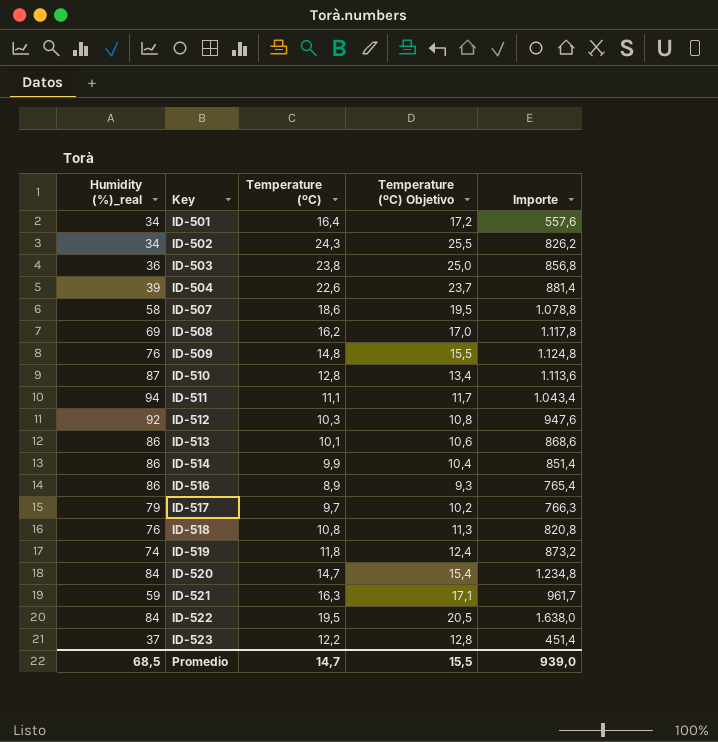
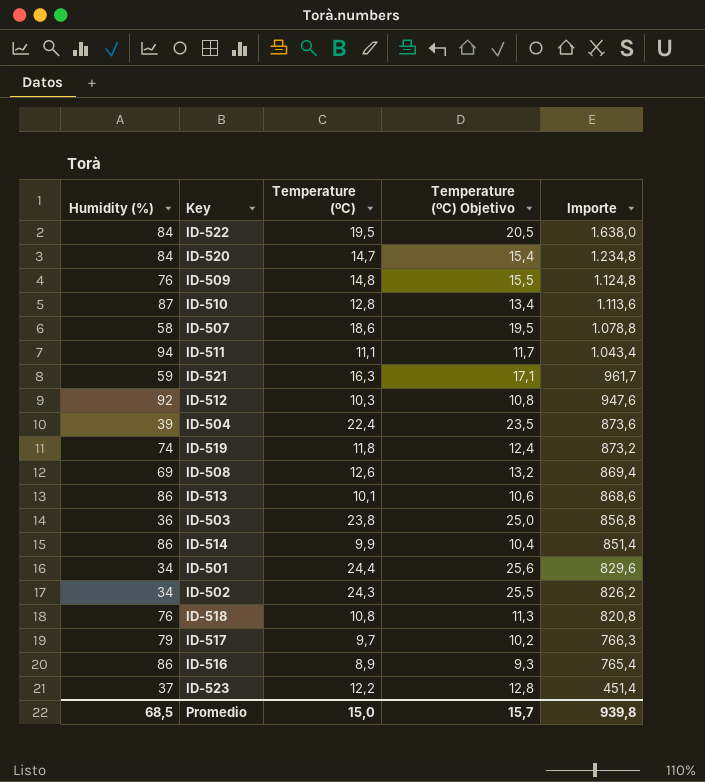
row order: Key ascending -> Importe descending
column name: Humidity (%)_real -> Humidity (%)
ID-504 | Temperature (ºC): 22,6 -> 22,4
ID-504 | Temperature (ºC) Objetivo: 23,7 -> 23,5
ID-504 | Importe: 881,4 -> 873,6
ID-508 | Temperature (ºC): 16,2 -> 12,6
ID-508 | Temperature (ºC) Objetivo: 17,0 -> 13,2
ID-508 | Importe: 1.117,8 -> 869,4
ID-501 | Temperature (ºC): 16,4 -> 24,4
ID-501 | Temperature (ºC) Objetivo: 17,2 -> 25,6
ID-501 | Importe: 557,6 -> 829,6
Promedio | Temperature (ºC): 14,7 -> 15,0
Promedio | Temperature (ºC) Objetivo: 15,5 -> 15,7
Promedio | Importe: 939,0 -> 939,8

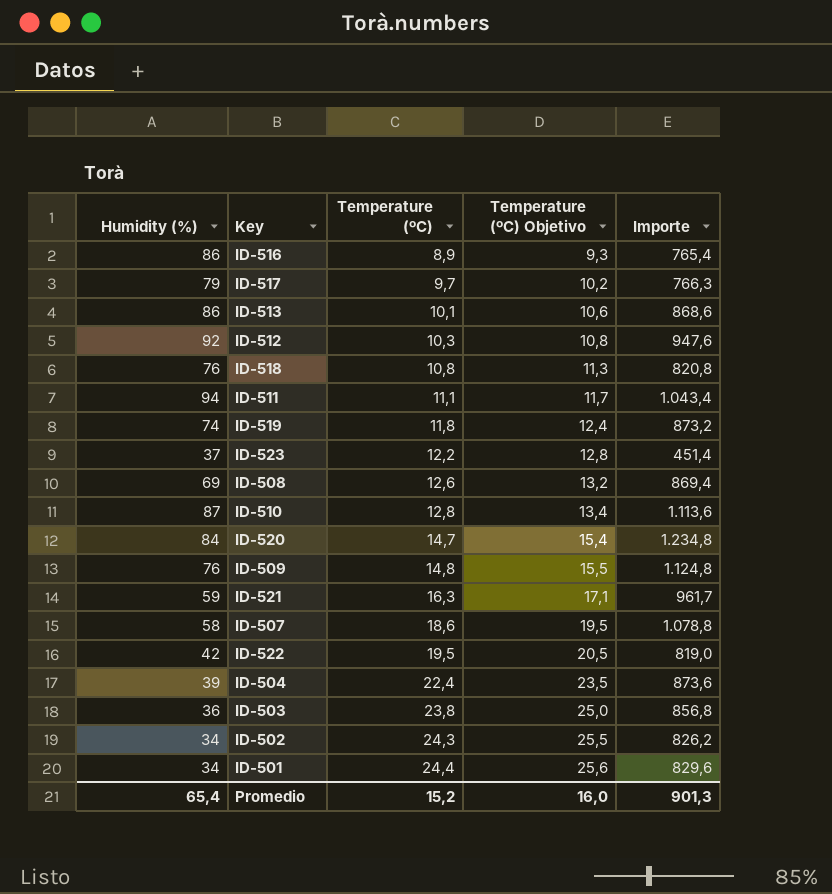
row order: Importe descending -> Temperature (ºC) ascending
row ID-514: 86 | 9,9 | 10,4 | 851,4 -> none
ID-522 | Humidity (%): 84 -> 42
ID-522 | Importe: 1.638,0 -> 819,0
Promedio | Humidity (%): 68,5 -> 65,4
Promedio | Temperature (ºC): 15,0 -> 15,2
Promedio | Temperature (ºC) Objetivo: 15,7 -> 16,0
Promedio | Importe: 939,8 -> 901,3

